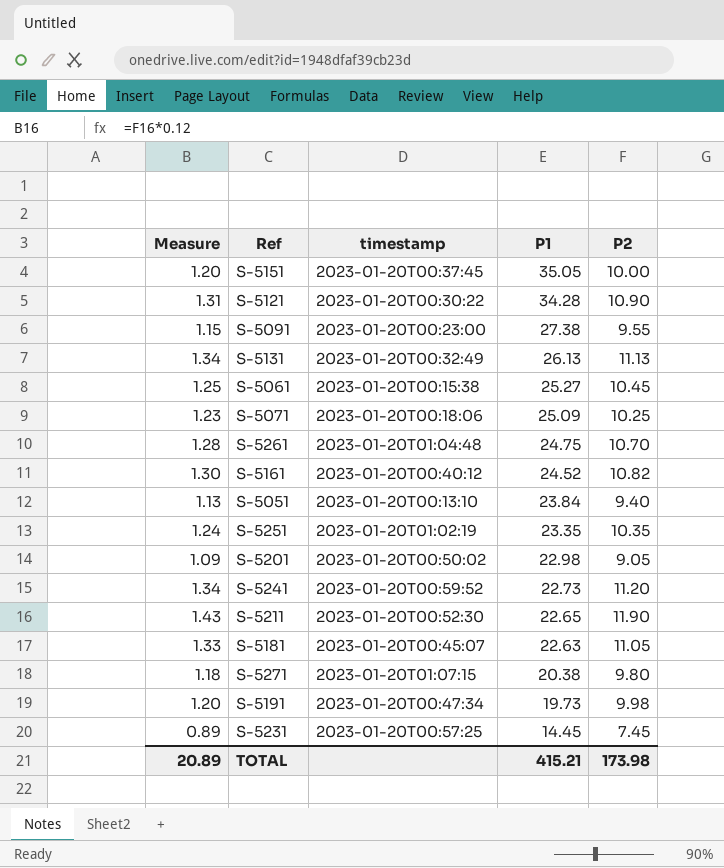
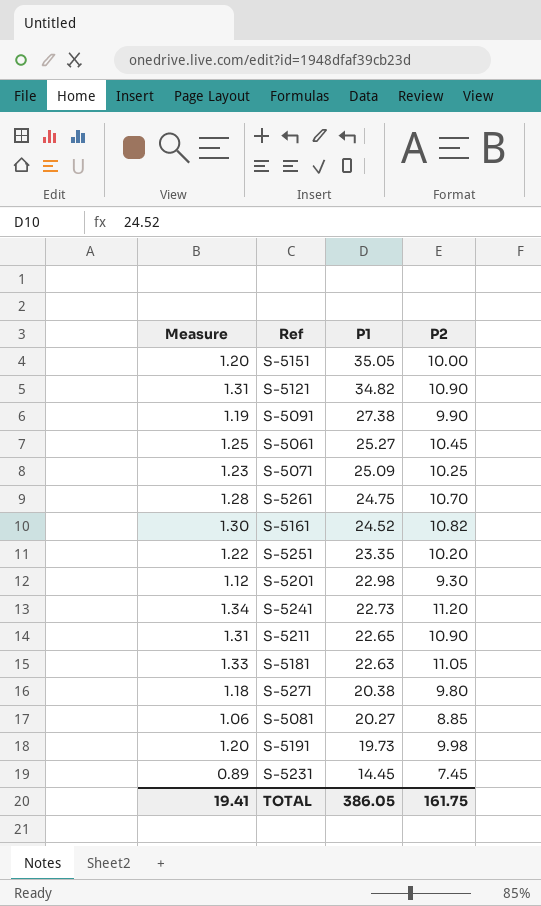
column timestamp | position: 3 -> none
row S-5131: 1.34 | 2023-01-20T00:32:49 | 26.13 | 11.13 -> none
row S-5051: 1.13 | 2023-01-20T00:13:10 | 23.84 | 9.40 -> none
S-5121 | P1: 34.28 -> 34.82
S-5091 | Measure: 1.15 -> 1.19
S-5091 | P2: 9.55 -> 9.90
S-5251 | Measure: 1.24 -> 1.22
S-5251 | P2: 10.35 -> 10.20
S-5201 | Measure: 1.09 -> 1.12
S-5201 | P2: 9.05 -> 9.30
S-5211 | Measure: 1.43 -> 1.31
S-5211 | P2: 11.90 -> 10.90
row S-5081: none -> 1.06 | 20.27 | 8.85
TOTAL | Measure: 20.89 -> 19.41
TOTAL | P1: 415.21 -> 386.05
TOTAL | P2: 173.98 -> 161.75

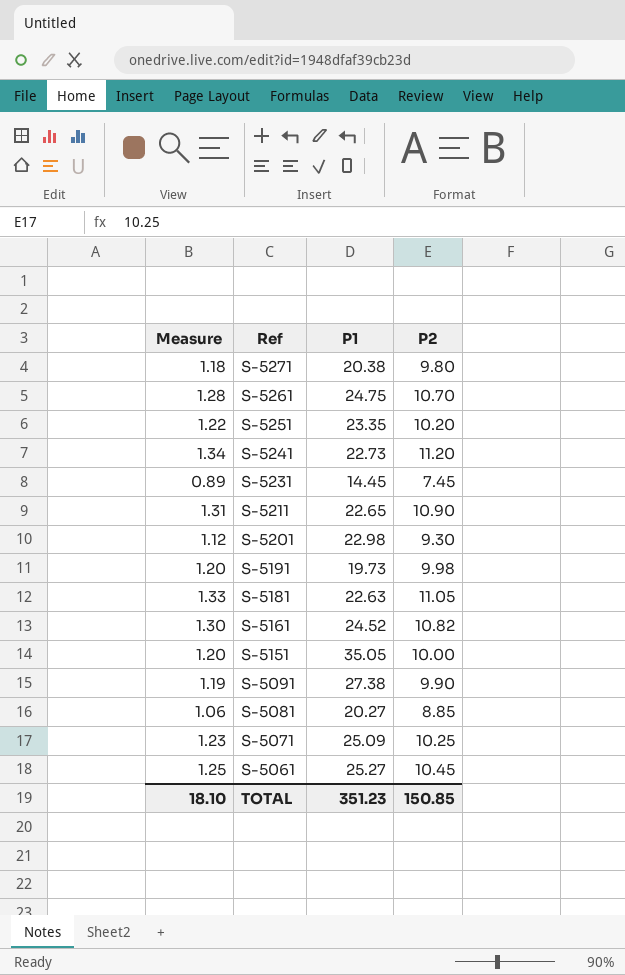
row order: P1 descending -> Ref descending
row S-5121: 1.31 | 34.82 | 10.90 -> none
TOTAL | Measure: 19.41 -> 18.10
TOTAL | P1: 386.05 -> 351.23
TOTAL | P2: 161.75 -> 150.85

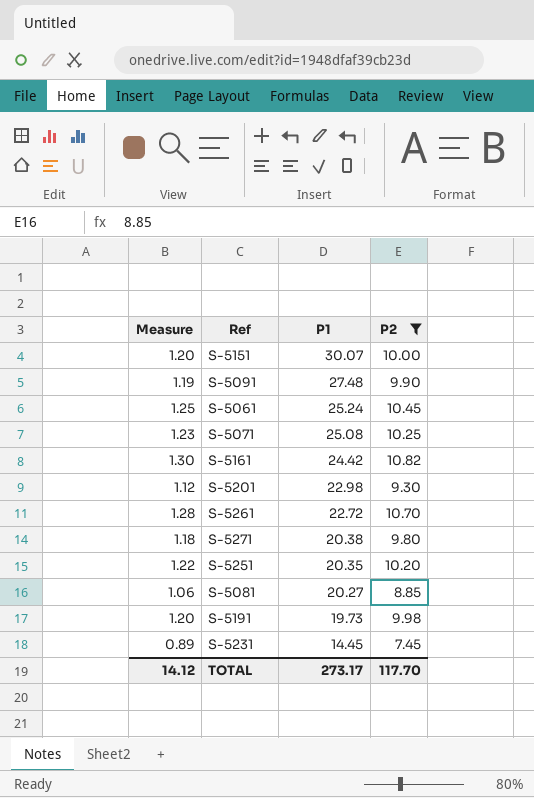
filter: none -> P2 <= 10.82
row order: Ref descending -> P1 descending
S-5151 | P1: 35.05 -> 30.07
S-5091 | P1: 27.38 -> 27.48
S-5061 | P1: 25.27 -> 25.24
S-5071 | P1: 25.09 -> 25.08
S-5161 | P1: 24.52 -> 24.42
S-5261 | P1: 24.75 -> 22.72
S-5251 | P1: 23.35 -> 20.35
TOTAL | Measure: 18.10 -> 14.12
TOTAL | P1: 351.23 -> 273.17
TOTAL | P2: 150.85 -> 117.70

